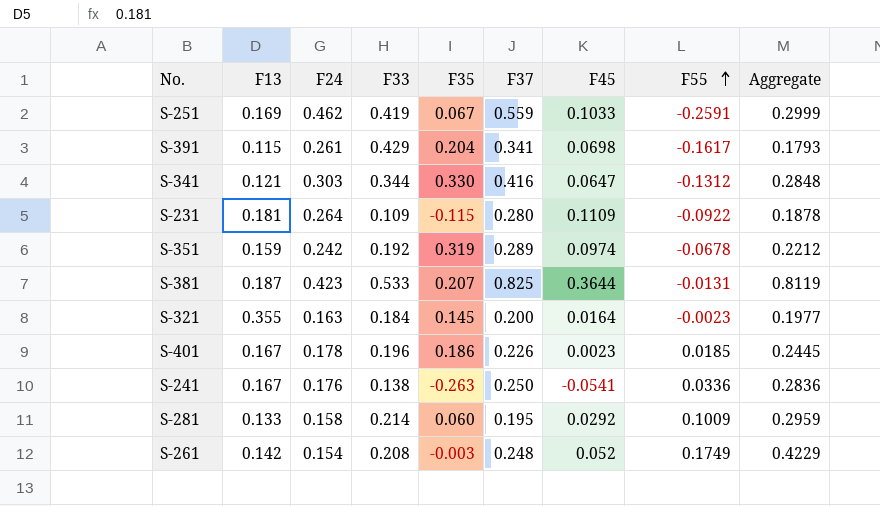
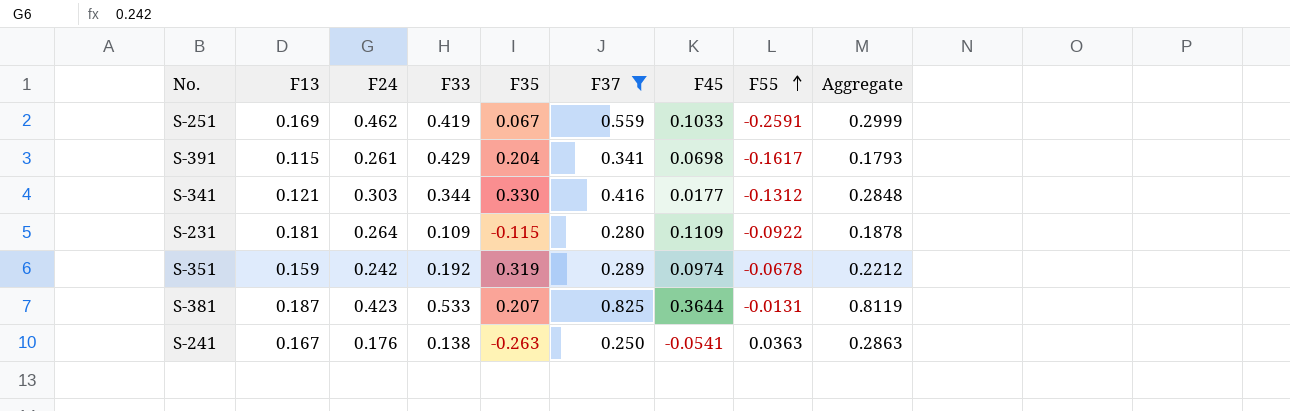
filter: none -> F37 >= 0.250
S-341 | F45: 0.0647 -> 0.0177
S-241 | F55: 0.0336 -> 0.0363
S-241 | Aggregate: 0.2836 -> 0.2863

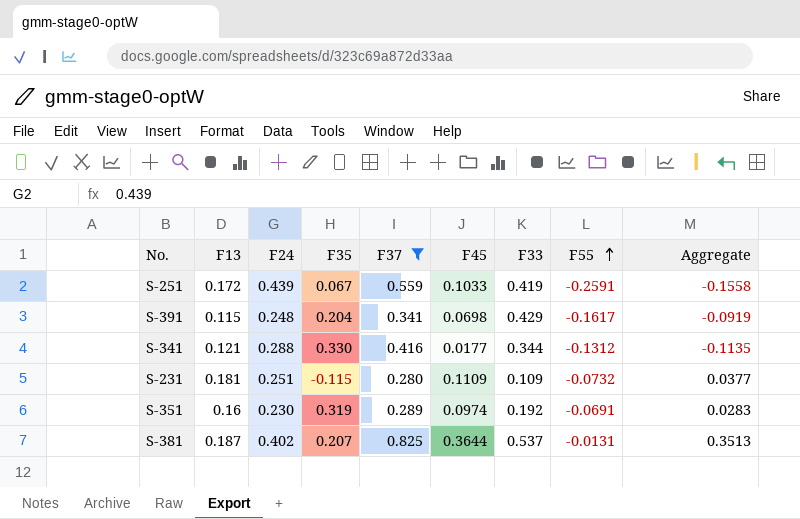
column F33 | position: 4 -> 7
column Aggregate | formula: [F37] + [F55] -> [F45] + [F55]
row S-241: 0.167 | 0.176 | 0.138 | -0.263 | 0.250 | -0.0541 | 0.0363 | 0.2863 -> none
S-251 | F13: 0.169 -> 0.172
S-251 | F24: 0.462 -> 0.439
S-391 | F24: 0.261 -> 0.248
S-341 | F24: 0.303 -> 0.288
S-231 | F24: 0.264 -> 0.251
S-231 | F55: -0.0922 -> -0.0732
S-351 | F13: 0.159 -> 0.16
S-351 | F24: 0.242 -> 0.230
S-351 | F55: -0.0678 -> -0.0691
S-381 | F24: 0.423 -> 0.402
S-381 | F33: 0.533 -> 0.537

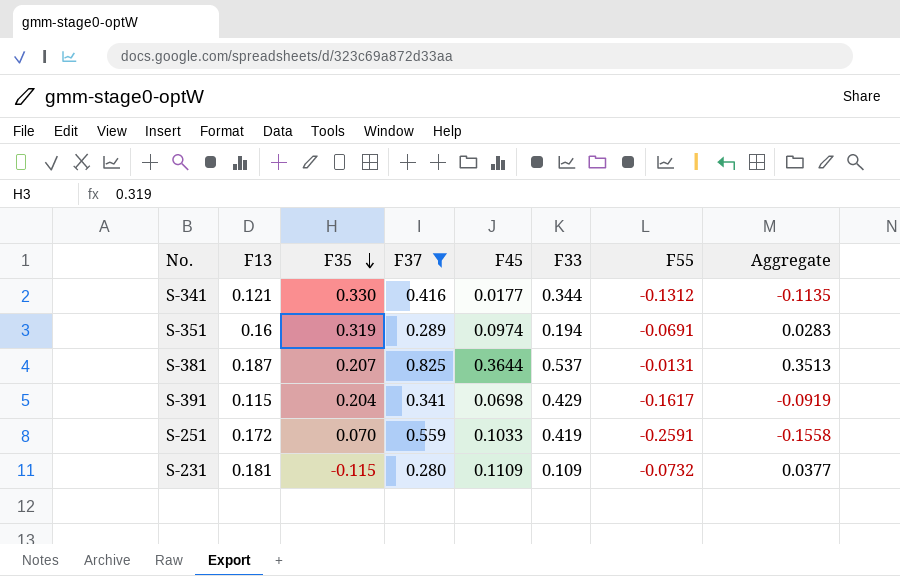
row order: F55 ascending -> F35 descending
column F24 | position: 3 -> none
S-351 | F33: 0.192 -> 0.194
S-251 | F35: 0.067 -> 0.070

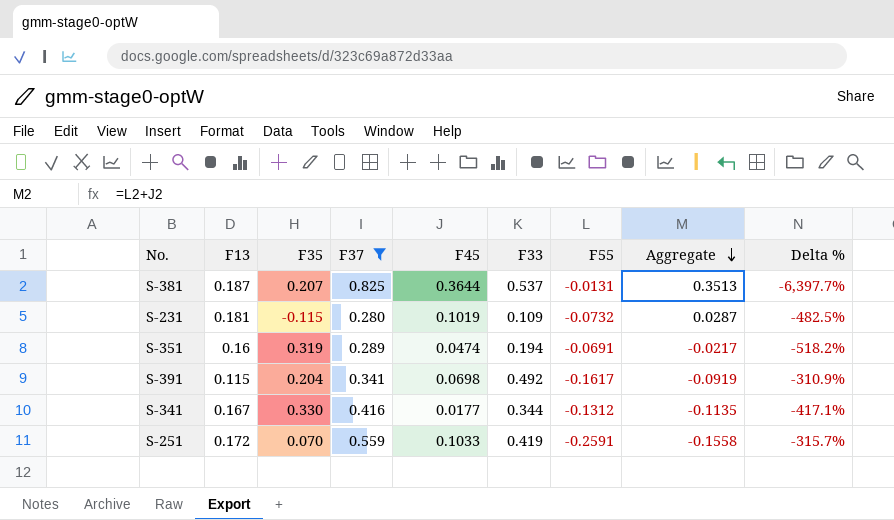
row order: F35 descending -> Aggregate descending
column Delta % | formula: none -> ([F37] - [F55]) / [F55]
S-231 | F45: 0.1109 -> 0.1019
S-231 | Aggregate: 0.0377 -> 0.0287
S-351 | F45: 0.0974 -> 0.0474
S-351 | Aggregate: 0.0283 -> -0.0217
S-391 | F33: 0.429 -> 0.492
S-341 | F13: 0.121 -> 0.167

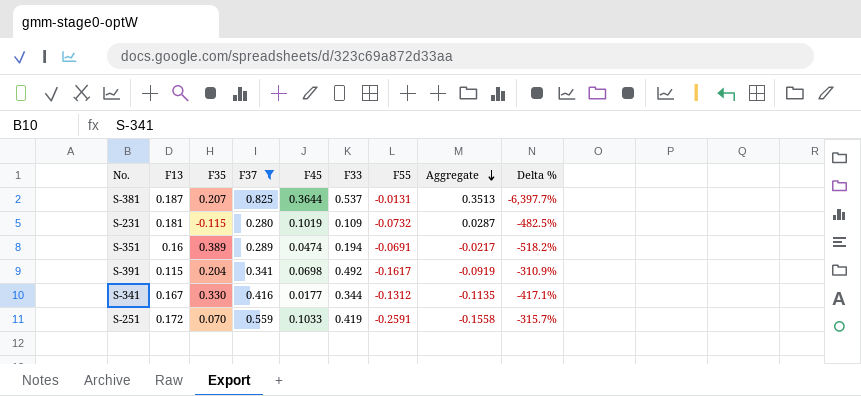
S-351 | F35: 0.319 -> 0.389

